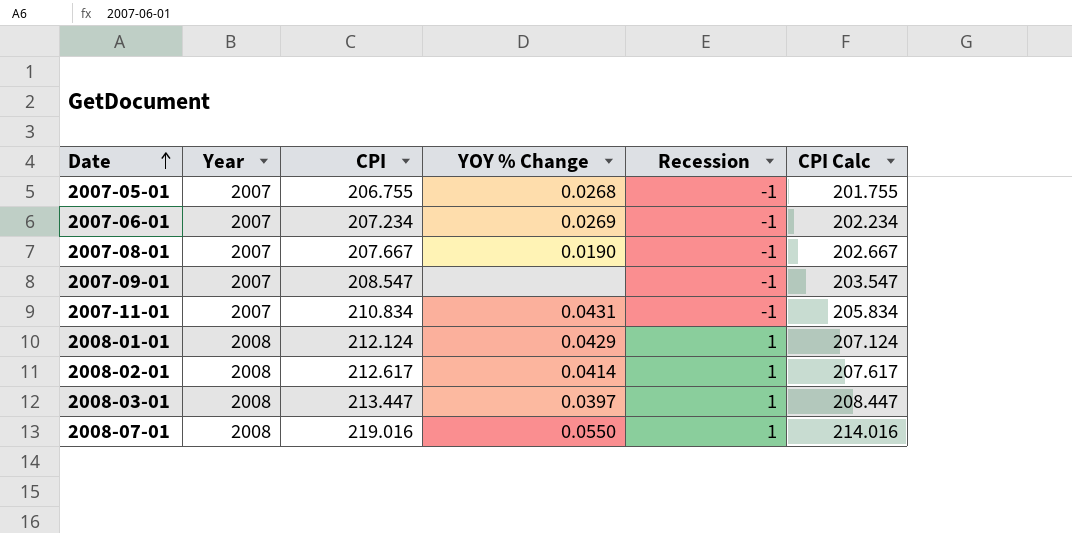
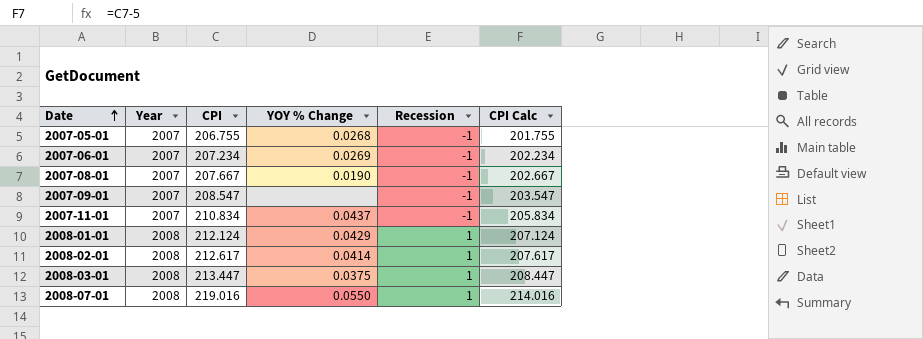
2007-11-01 | YOY % Change: 0.0431 -> 0.0437
2008-03-01 | YOY % Change: 0.0397 -> 0.0375

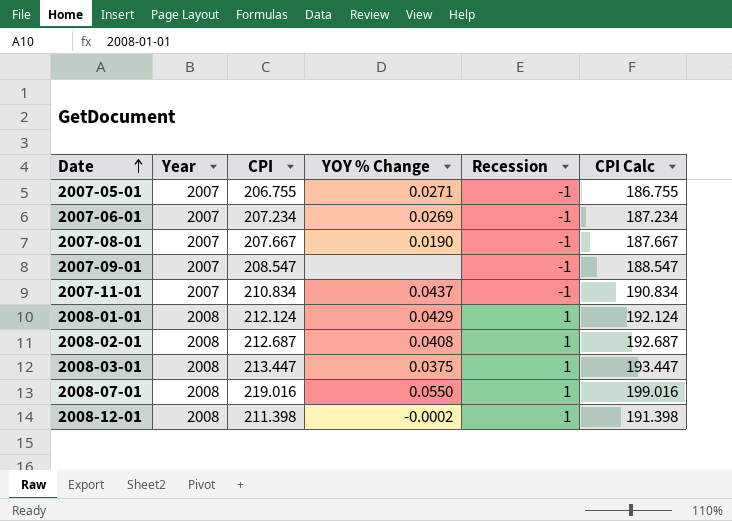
column CPI Calc | formula: [CPI] - 5 -> [CPI] - 20
2007-05-01 | YOY % Change: 0.0268 -> 0.0271
2008-02-01 | CPI: 212.617 -> 212.687
2008-02-01 | YOY % Change: 0.0414 -> 0.0408
row 2008-12-01: none -> 2008 | 211.398 | -0.0002 | 1 | 191.398

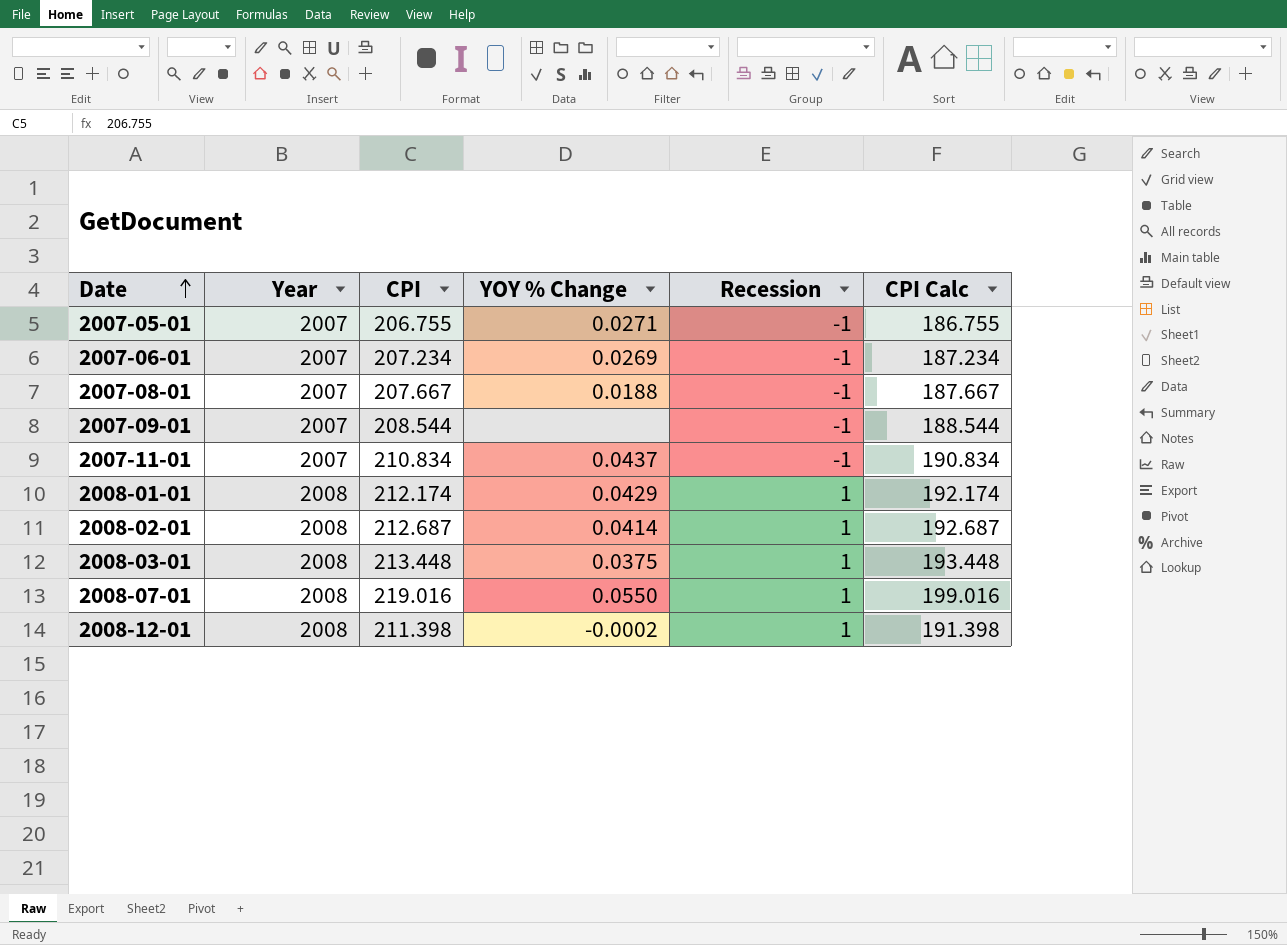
2007-08-01 | YOY % Change: 0.0190 -> 0.0188
2007-09-01 | CPI: 208.547 -> 208.544
2007-09-01 | CPI Calc: 188.547 -> 188.544
2008-01-01 | CPI: 212.124 -> 212.174
2008-01-01 | CPI Calc: 192.124 -> 192.174
2008-02-01 | YOY % Change: 0.0408 -> 0.0414
2008-03-01 | CPI: 213.447 -> 213.448
2008-03-01 | CPI Calc: 193.447 -> 193.448

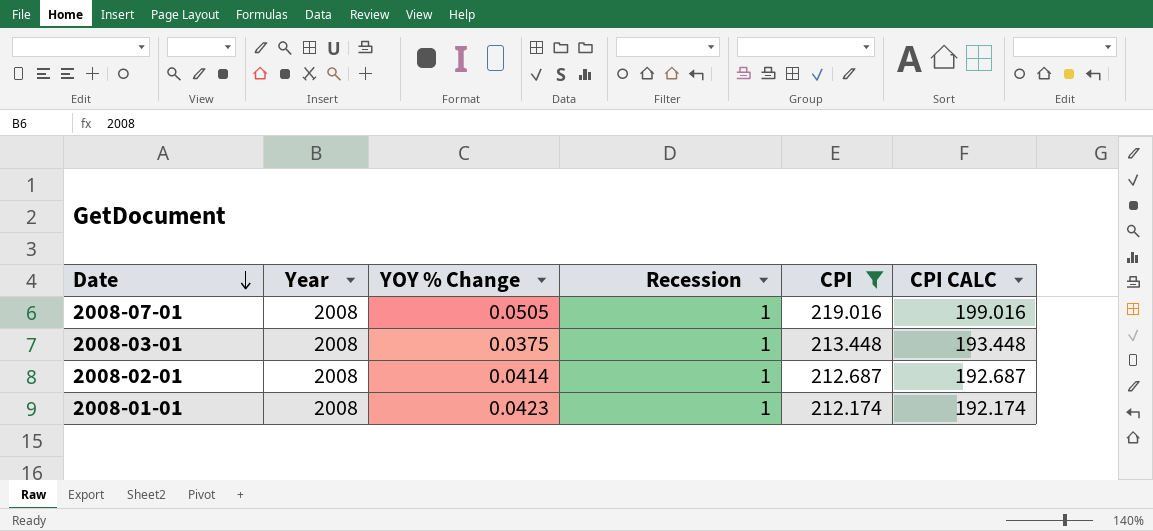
filter: none -> CPI >= 212.174
row order: Date ascending -> Date descending
column CPI | position: 3 -> 5
column name: CPI Calc -> CPI CALC
2008-07-01 | YOY % Change: 0.0550 -> 0.0505
2008-01-01 | YOY % Change: 0.0429 -> 0.0423

